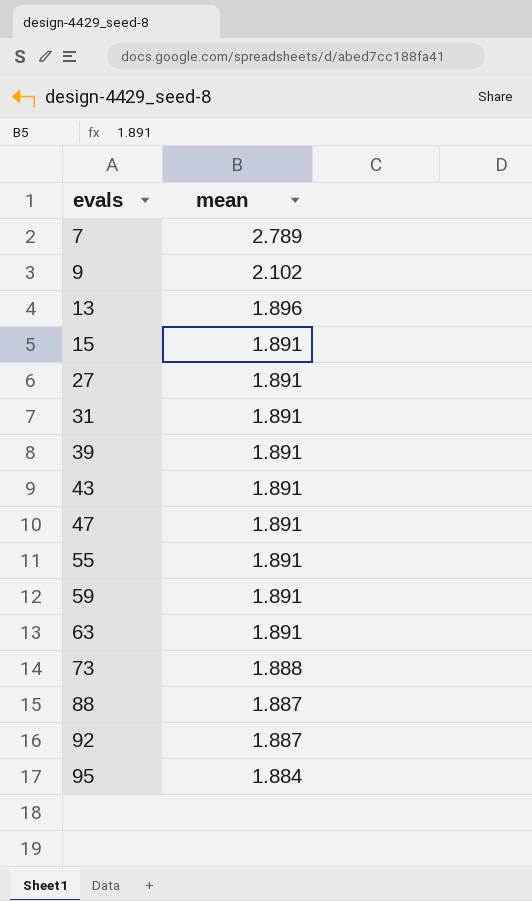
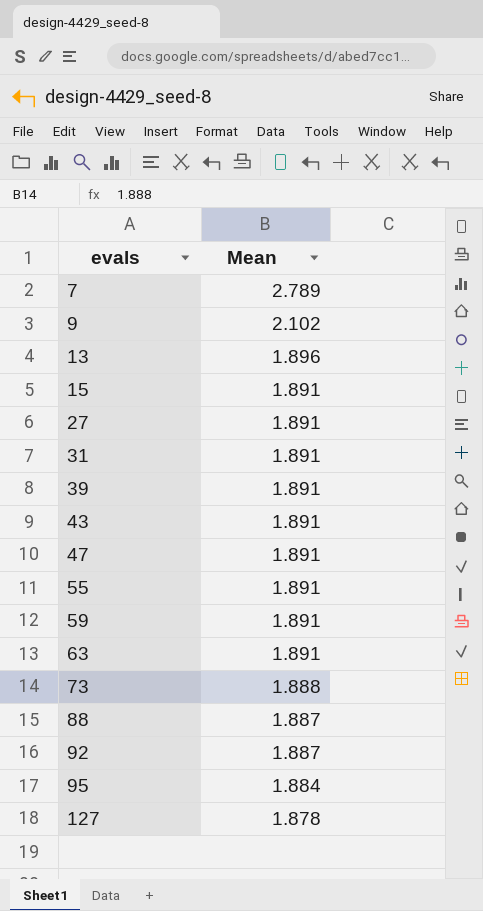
column name: mean -> Mean
row 127: none -> 1.878

